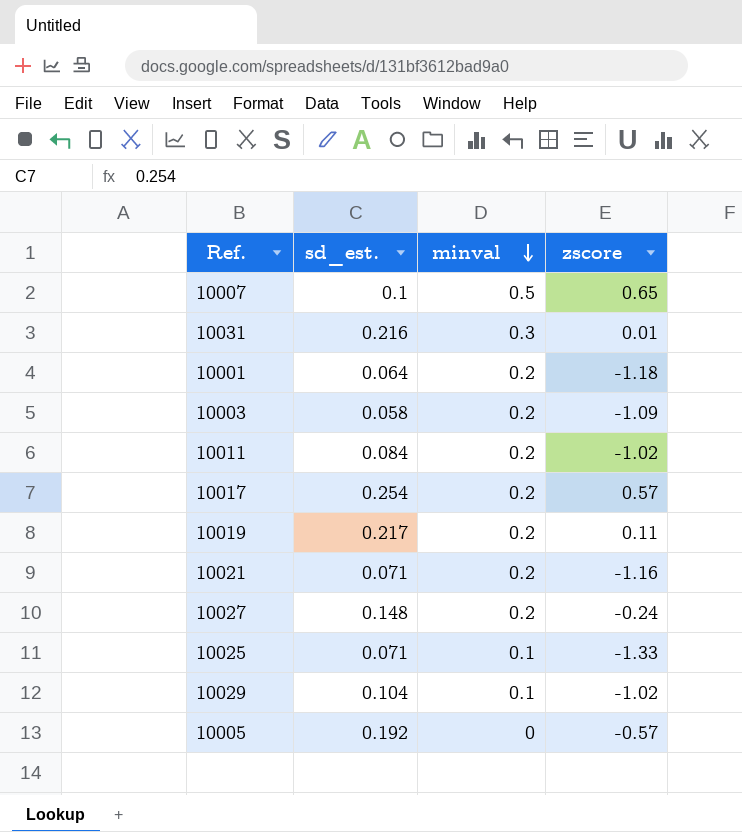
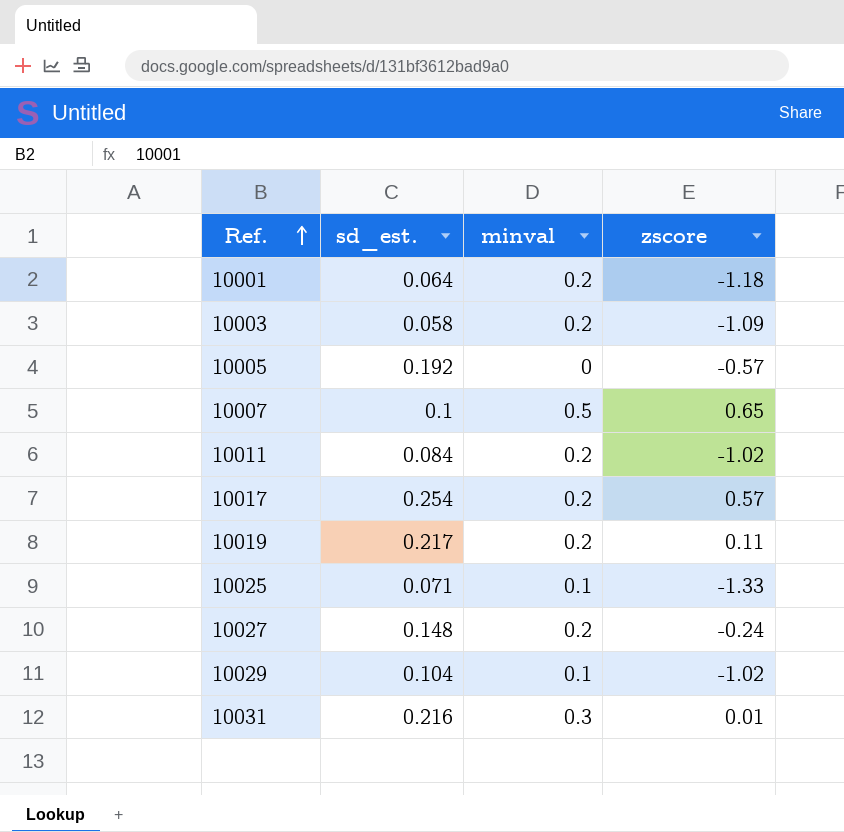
row order: minval descending -> Ref. ascending
row 10021: 0.071 | 0.2 | -1.16 -> none

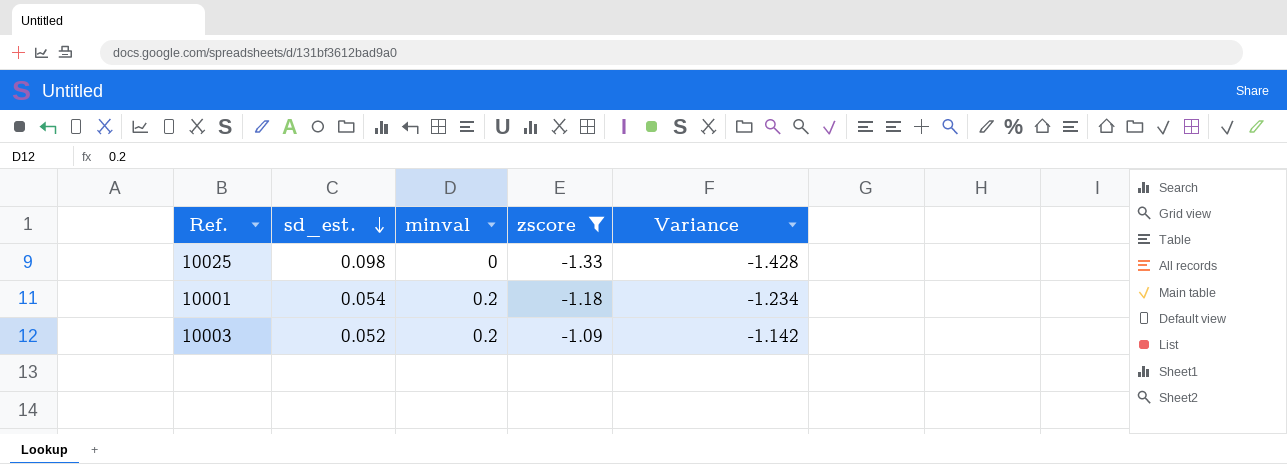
filter: none -> zscore <= -1.09
row order: Ref. ascending -> sd_est. descending
column Variance | formula: none -> [zscore] - [sd_est.]
10025 | sd_est.: 0.071 -> 0.098
10025 | minval: 0.1 -> 0
10001 | sd_est.: 0.064 -> 0.054
10003 | sd_est.: 0.058 -> 0.052

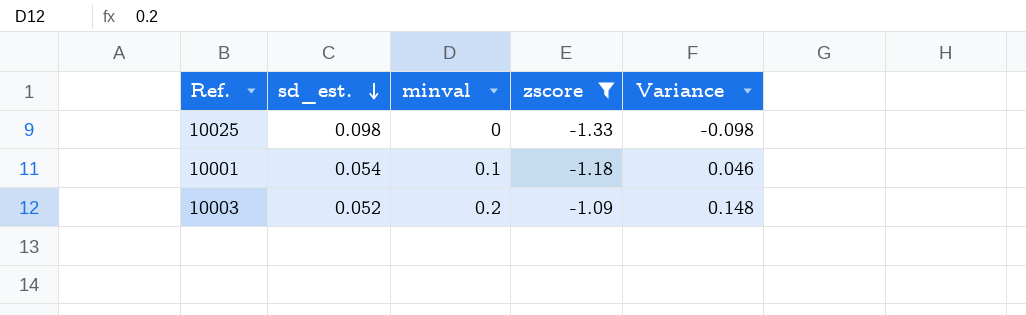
column Variance | formula: [zscore] - [sd_est.] -> [minval] - [sd_est.]
10001 | minval: 0.2 -> 0.1

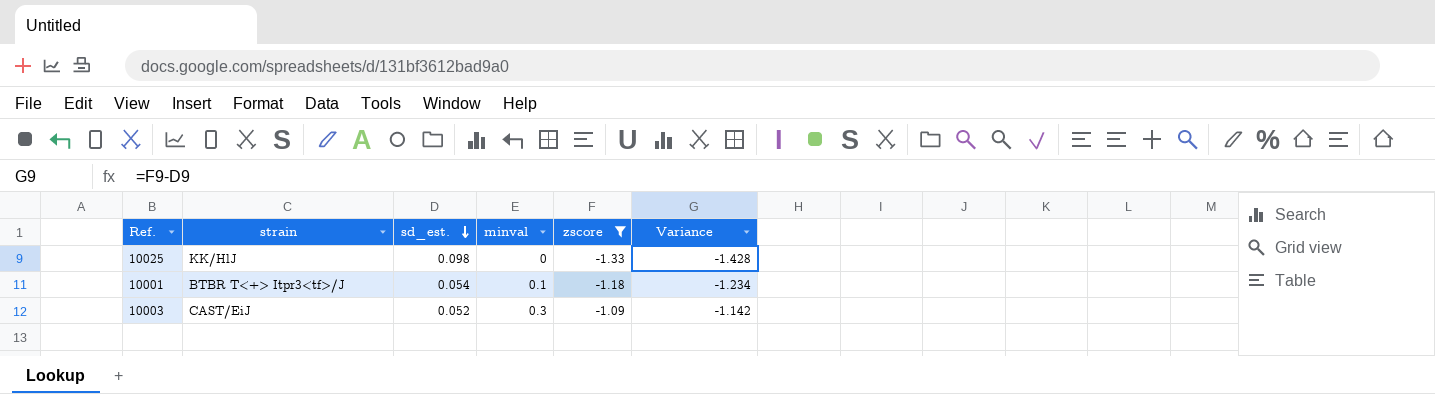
column strain | position: none -> 2
column Variance | formula: [minval] - [sd_est.] -> [zscore] - [sd_est.]
10003 | minval: 0.2 -> 0.3

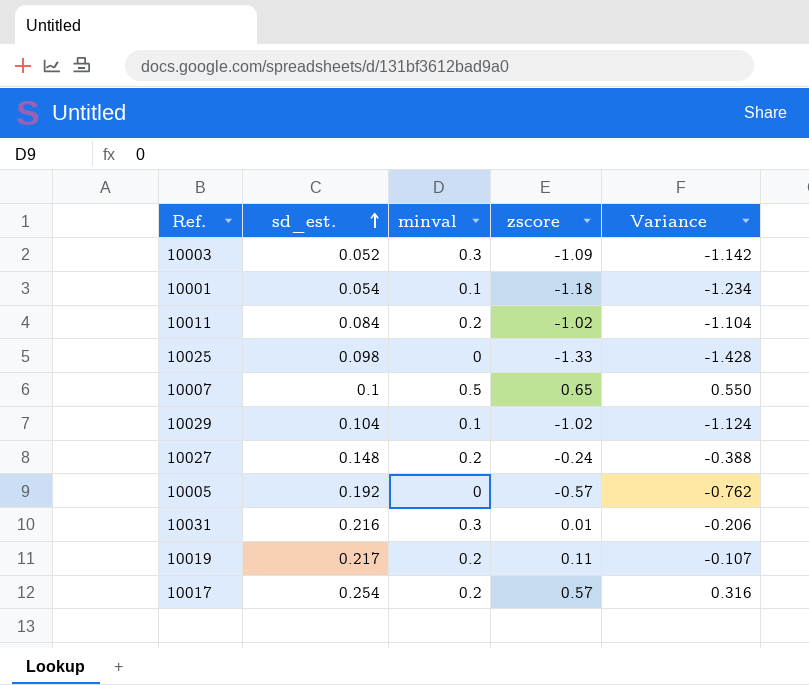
filter: zscore <= -1.09 -> none
row order: sd_est. descending -> sd_est. ascending
column strain | position: 2 -> none

